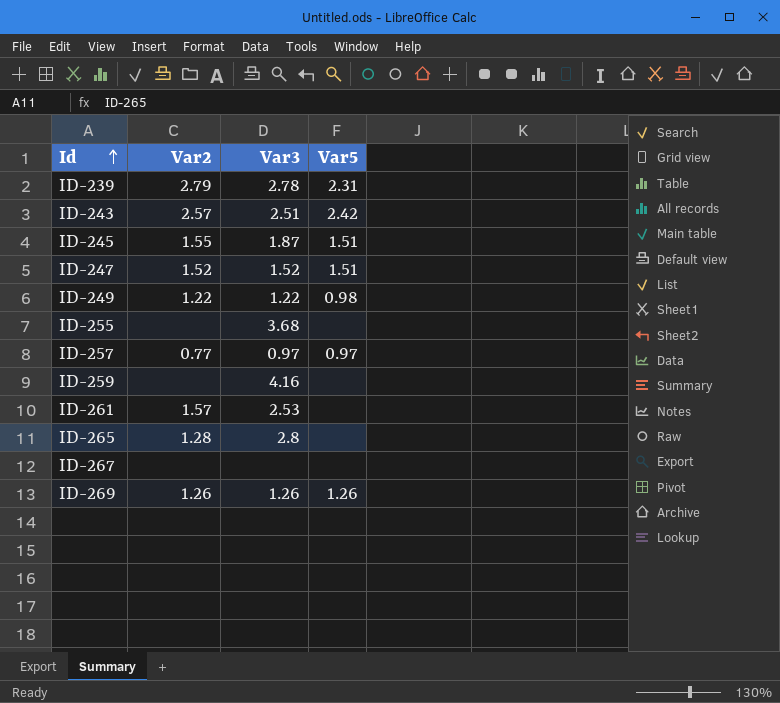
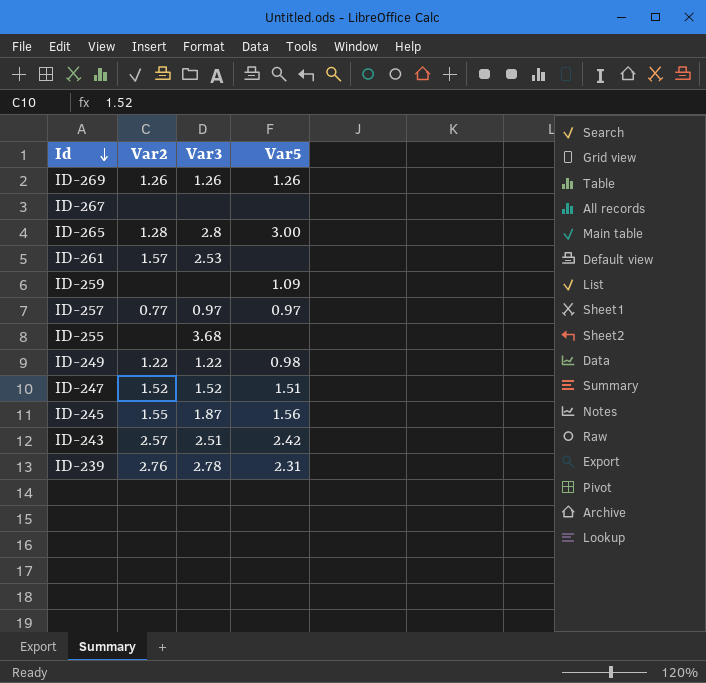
row order: Id ascending -> Id descending
ID-265 | Var5: none -> 3.00
ID-259 | Var3: 4.16 -> none
ID-259 | Var5: none -> 1.09
ID-245 | Var5: 1.51 -> 1.56
ID-239 | Var2: 2.79 -> 2.76

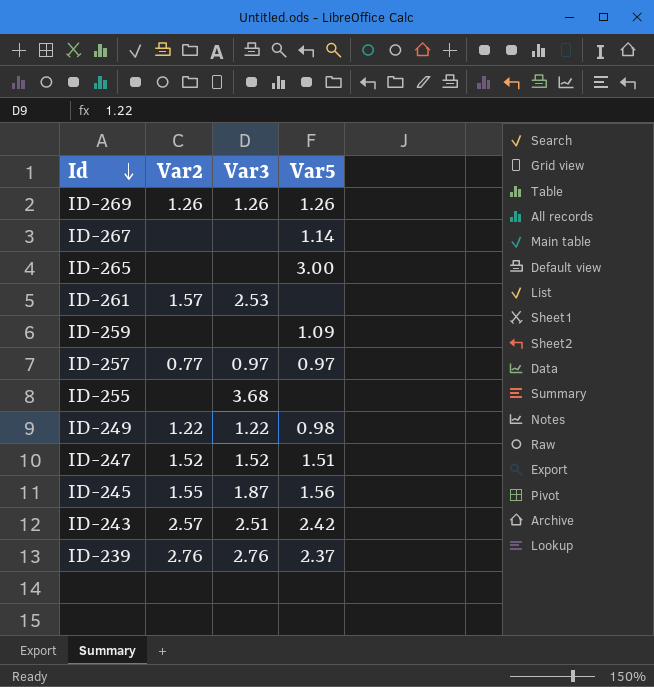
ID-267 | Var5: none -> 1.14
ID-265 | Var2: 1.28 -> none
ID-265 | Var3: 2.8 -> none
ID-239 | Var3: 2.78 -> 2.76
ID-239 | Var5: 2.31 -> 2.37

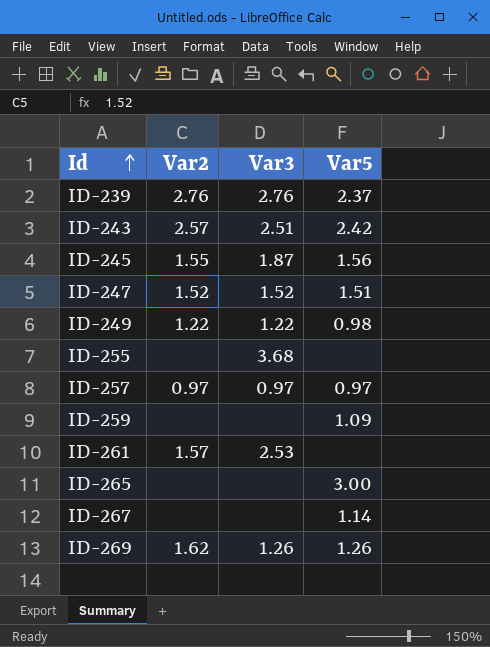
row order: Id descending -> Id ascending
ID-257 | Var2: 0.77 -> 0.97
ID-269 | Var2: 1.26 -> 1.62

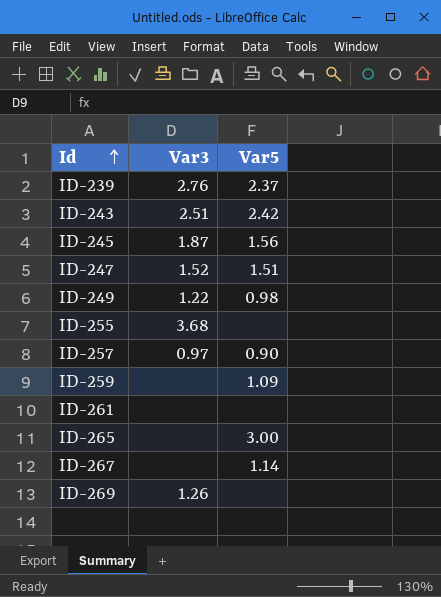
column Var2 | position: 2 -> none
ID-257 | Var5: 0.97 -> 0.90
ID-261 | Var3: 2.53 -> none
ID-269 | Var5: 1.26 -> none

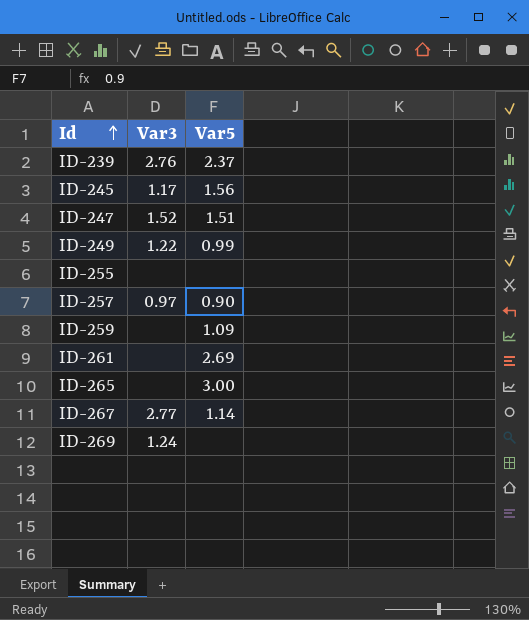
row ID-243: 2.51 | 2.42 -> none
ID-245 | Var3: 1.87 -> 1.17
ID-249 | Var5: 0.98 -> 0.99
ID-255 | Var3: 3.68 -> none
ID-261 | Var5: none -> 2.69
ID-267 | Var3: none -> 2.77
ID-269 | Var3: 1.26 -> 1.24

